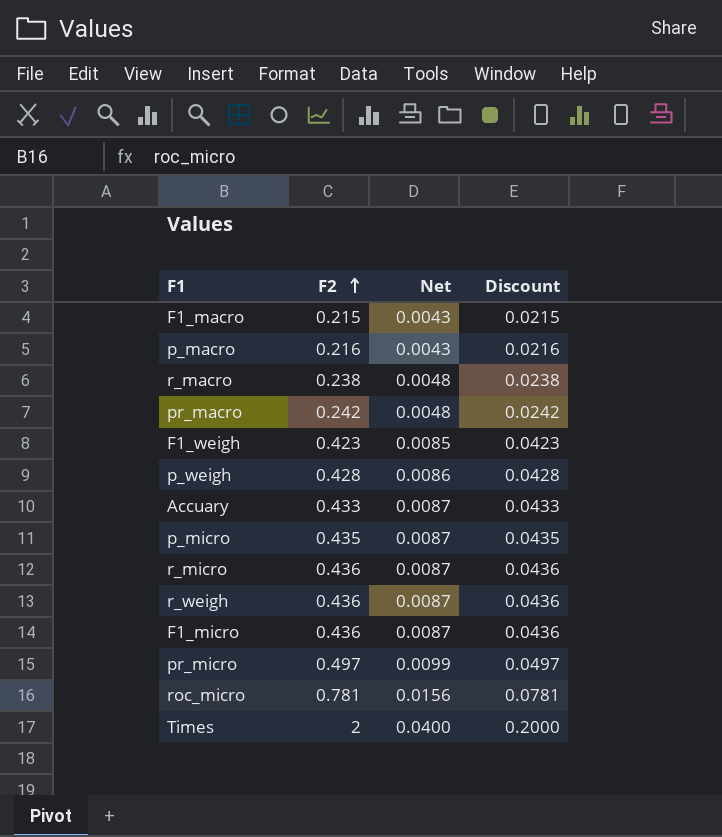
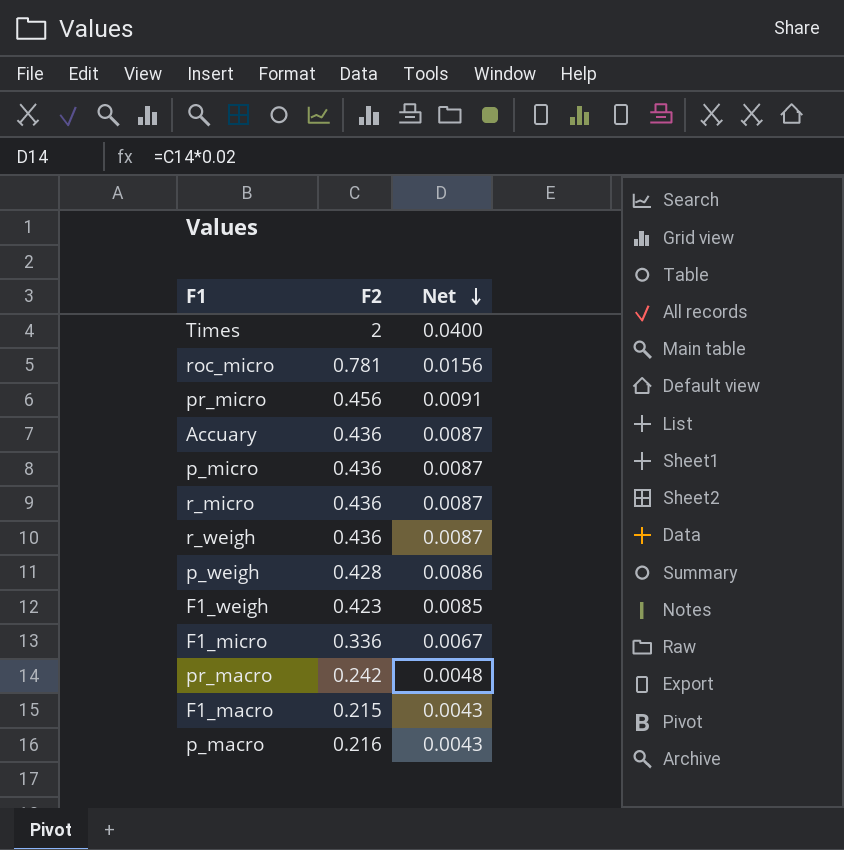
row order: F2 ascending -> Net descending
column Discount | formula: [F2] * 0.1 -> none
row r_macro: 0.238 | 0.0048 | 0.0238 -> none
pr_micro | F2: 0.497 -> 0.456
pr_micro | Net: 0.0099 -> 0.0091
Accuary | F2: 0.433 -> 0.436
p_micro | F2: 0.435 -> 0.436
F1_micro | F2: 0.436 -> 0.336
F1_micro | Net: 0.0087 -> 0.0067

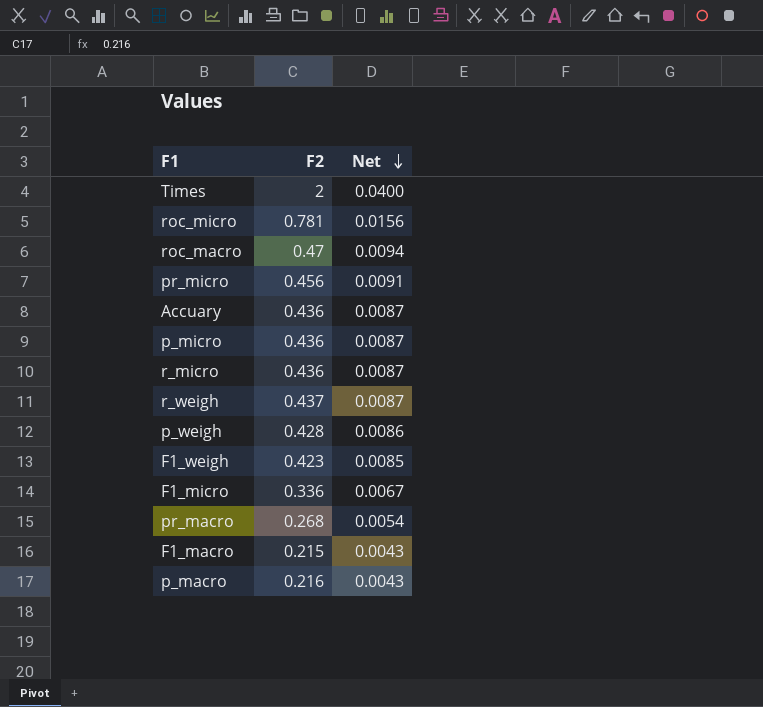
row roc_macro: none -> 0.47 | 0.0094
r_weigh | F2: 0.436 -> 0.437
pr_macro | F2: 0.242 -> 0.268
pr_macro | Net: 0.0048 -> 0.0054

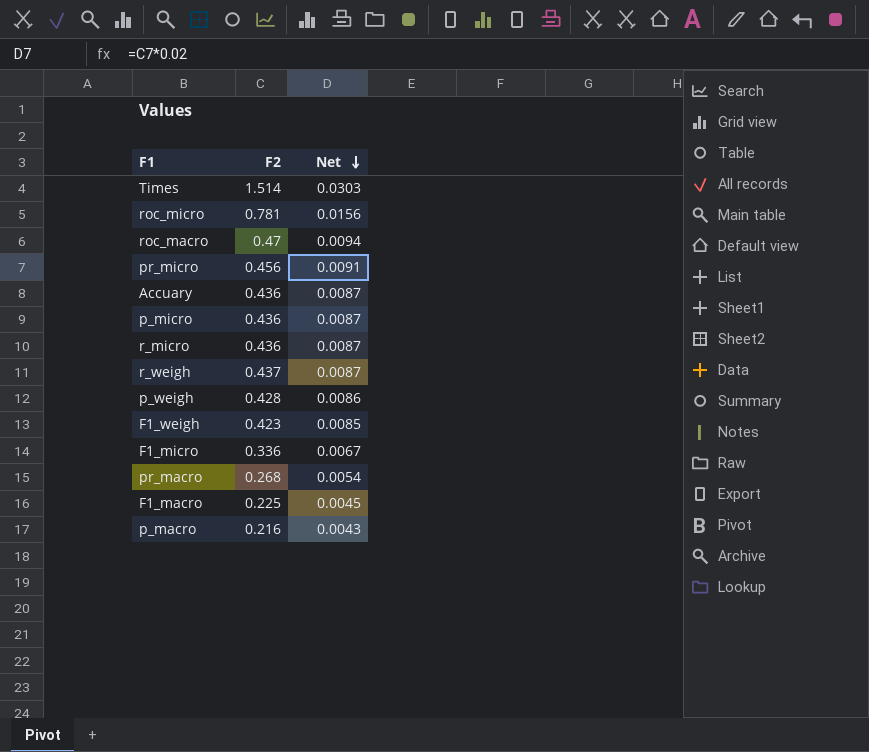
Times | F2: 2 -> 1.514
Times | Net: 0.0400 -> 0.0303
F1_macro | F2: 0.215 -> 0.225
F1_macro | Net: 0.0043 -> 0.0045

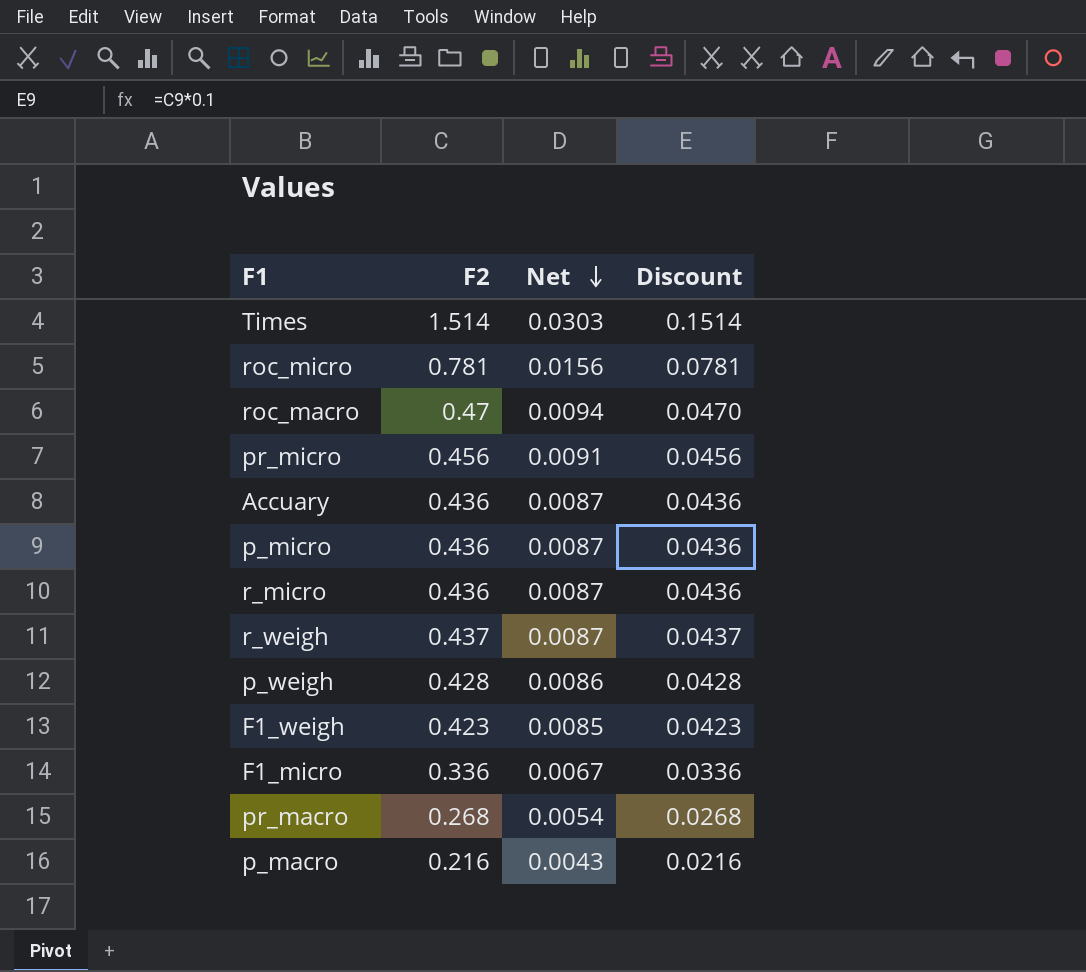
column Discount | formula: none -> [F2] * 0.1
row F1_macro: 0.225 | 0.0045 -> none

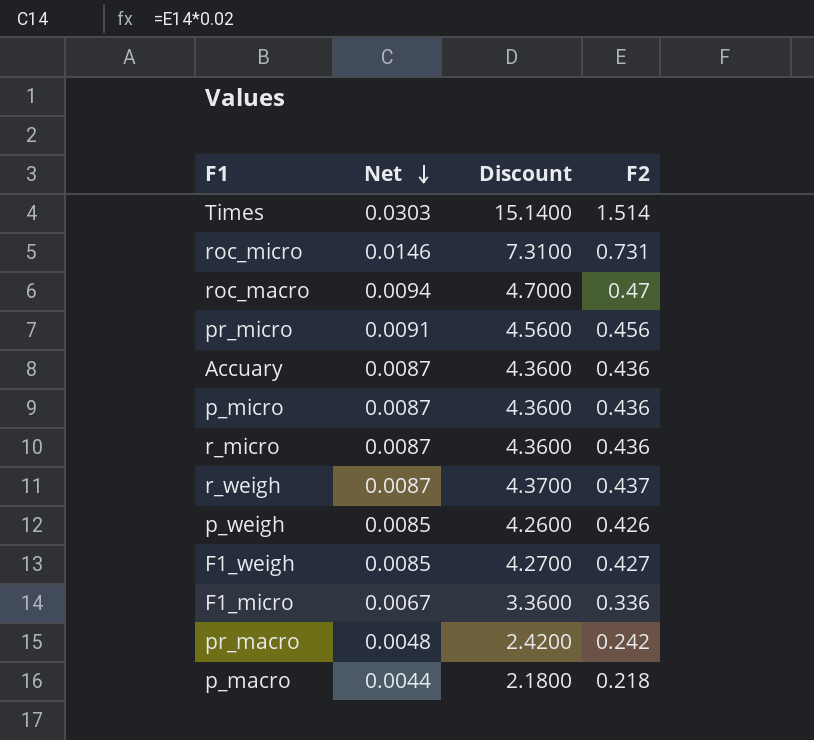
column Discount | formula: [F2] * 0.1 -> [F2] * 10
column F2 | position: 2 -> 4
roc_micro | Net: 0.0156 -> 0.0146
roc_micro | F2: 0.781 -> 0.731
p_weigh | Net: 0.0086 -> 0.0085
p_weigh | F2: 0.428 -> 0.426
F1_weigh | F2: 0.423 -> 0.427
pr_macro | Net: 0.0054 -> 0.0048
pr_macro | F2: 0.268 -> 0.242
p_macro | Net: 0.0043 -> 0.0044
p_macro | F2: 0.216 -> 0.218

